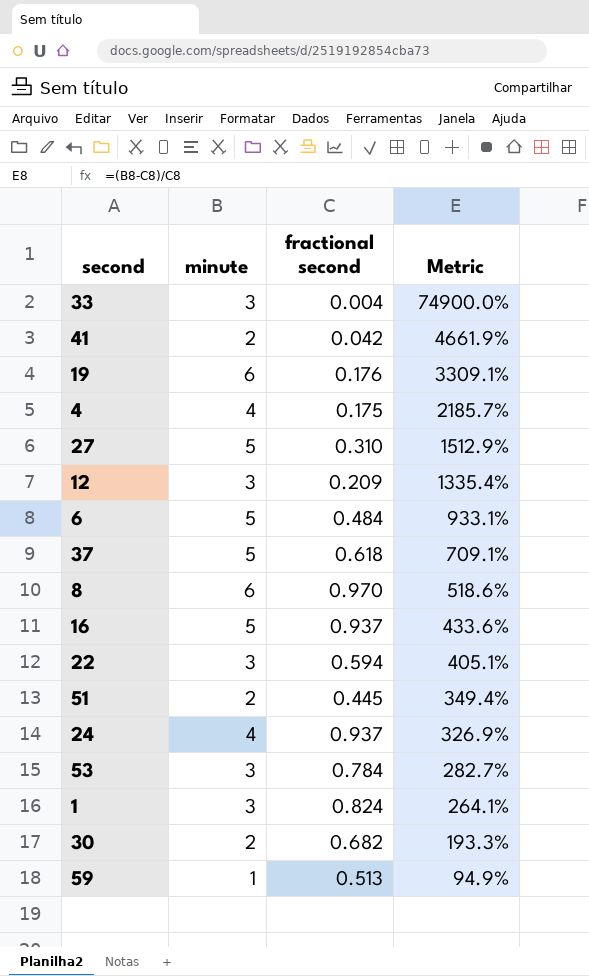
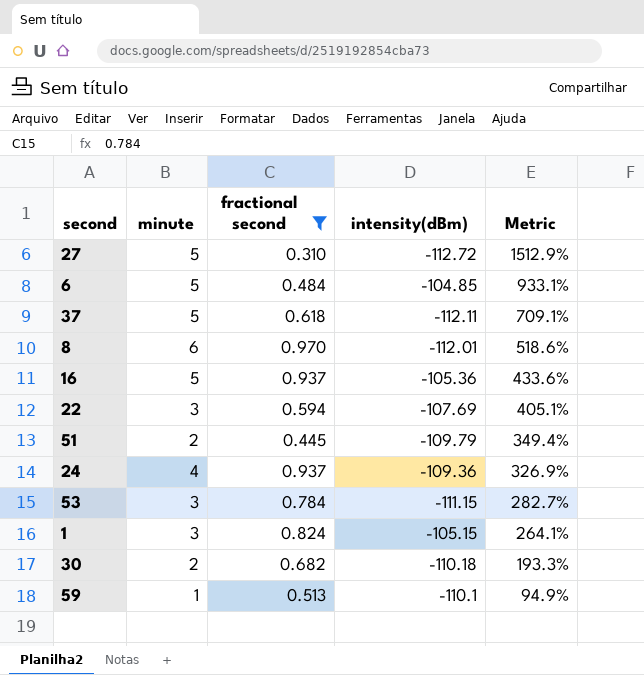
filter: none -> fractional second >= 0.310
column intensity(dBm) | position: none -> 4

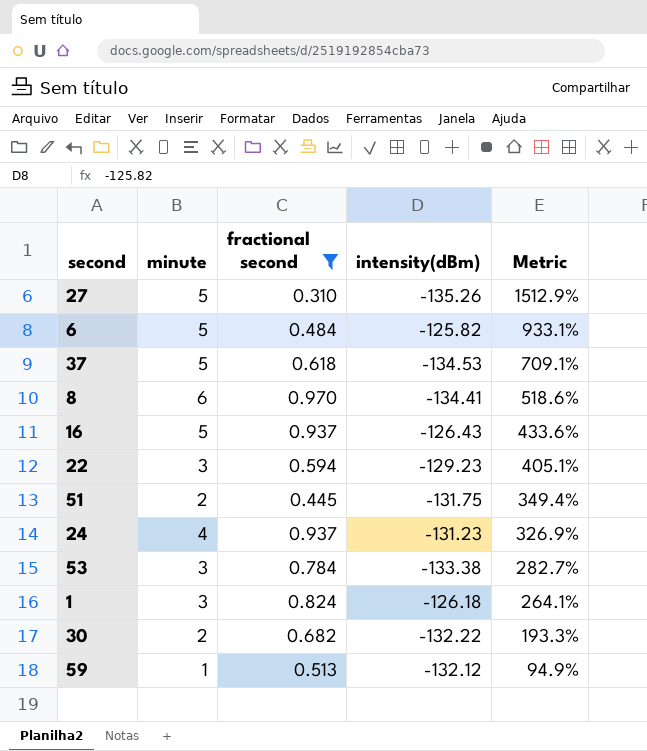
27 | intensity(dBm): -112.72 -> -135.26
6 | intensity(dBm): -104.85 -> -125.82
37 | intensity(dBm): -112.11 -> -134.53
8 | intensity(dBm): -112.01 -> -134.41
16 | intensity(dBm): -105.36 -> -126.43
22 | intensity(dBm): -107.69 -> -129.23
51 | intensity(dBm): -109.79 -> -131.75
24 | intensity(dBm): -109.36 -> -131.23
53 | intensity(dBm): -111.15 -> -133.38
1 | intensity(dBm): -105.15 -> -126.18
30 | intensity(dBm): -110.18 -> -132.22
59 | intensity(dBm): -110.1 -> -132.12

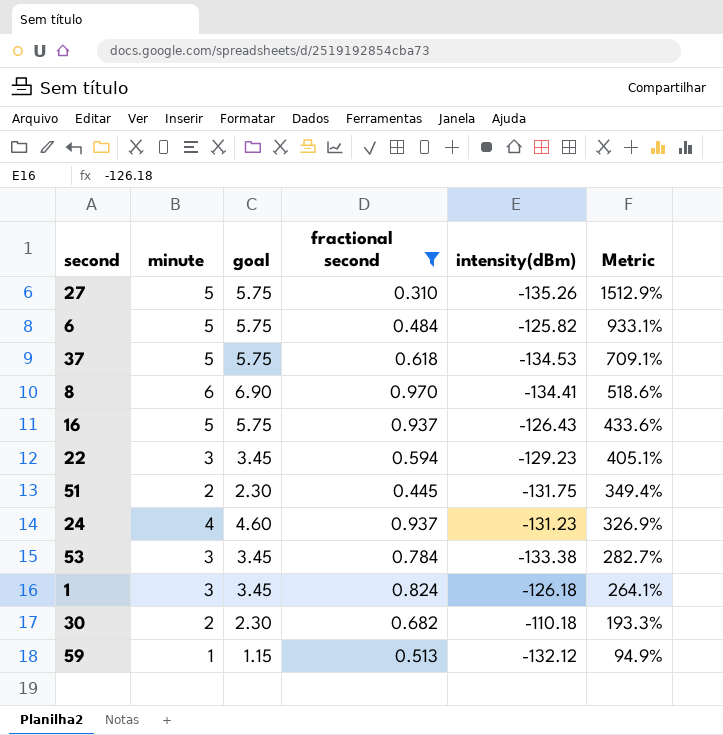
column goal | formula: none -> [minute] * 1.15
30 | intensity(dBm): -132.22 -> -110.18

